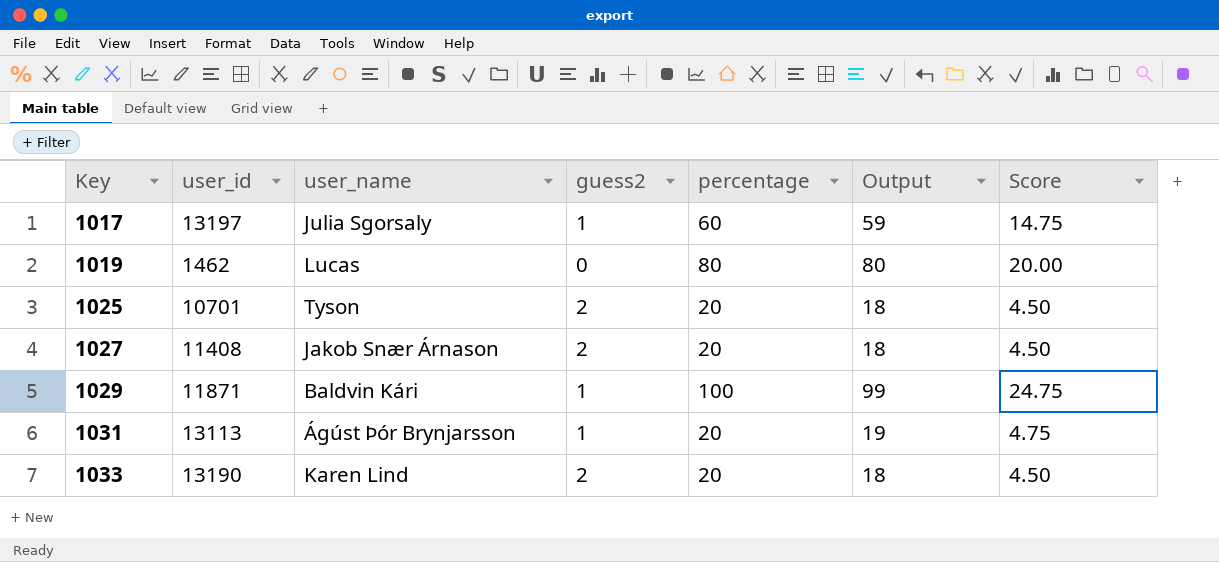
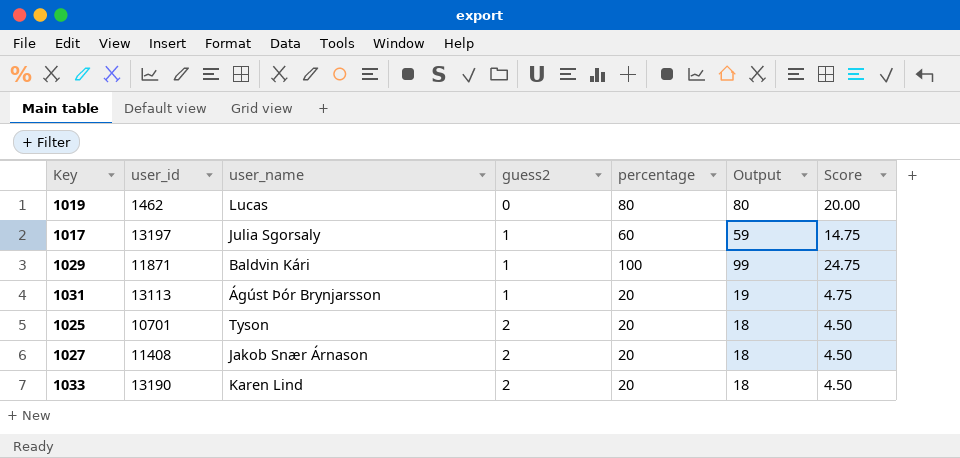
row order: Key ascending -> guess2 ascending

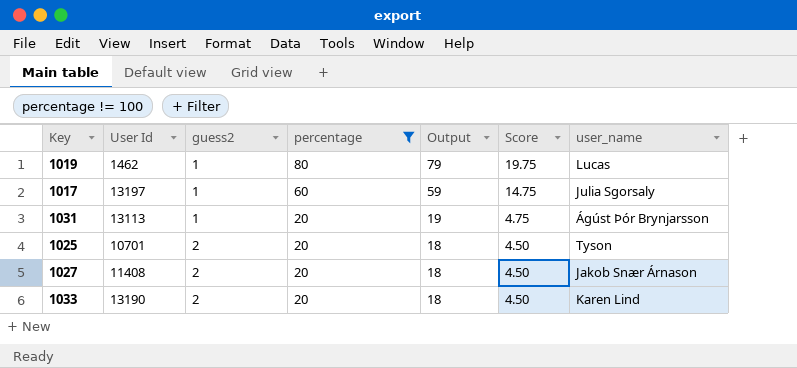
filter: none -> percentage != 100
column name: user_id -> User Id
column user_name | position: 3 -> 7
1019 | guess2: 0 -> 1
1019 | Output: 80 -> 79
1019 | Score: 20.00 -> 19.75

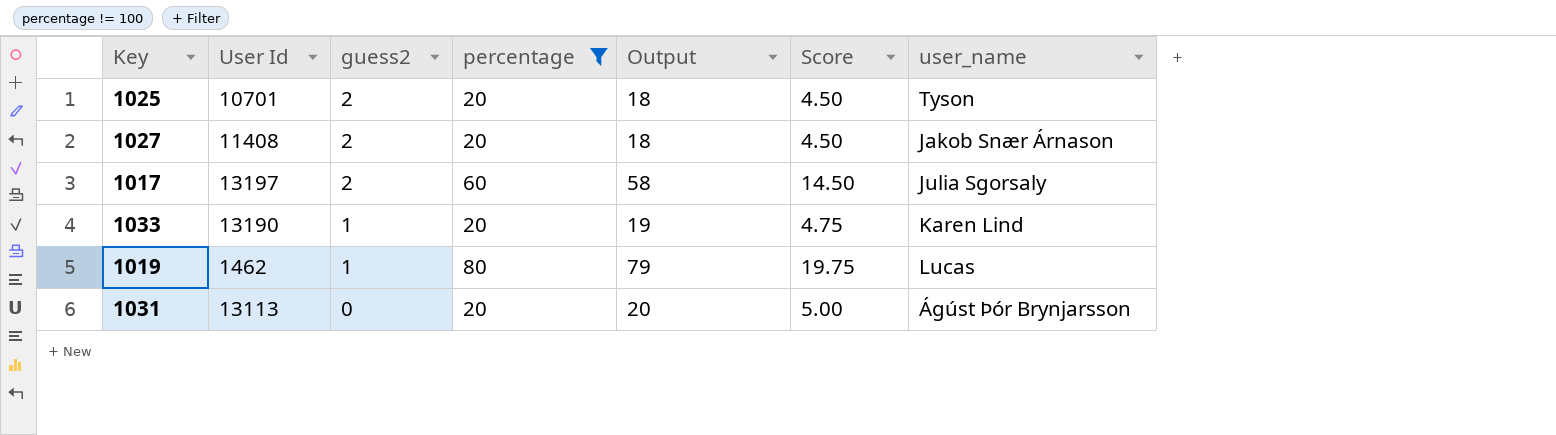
row order: guess2 ascending -> guess2 descending
1017 | guess2: 1 -> 2
1017 | Output: 59 -> 58
1017 | Score: 14.75 -> 14.50
1033 | guess2: 2 -> 1
1033 | Output: 18 -> 19
1033 | Score: 4.50 -> 4.75
1031 | guess2: 1 -> 0
1031 | Output: 19 -> 20
1031 | Score: 4.75 -> 5.00

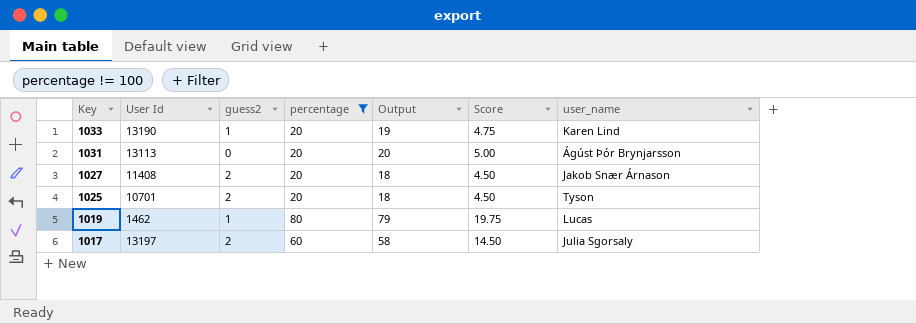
row order: guess2 descending -> Key descending

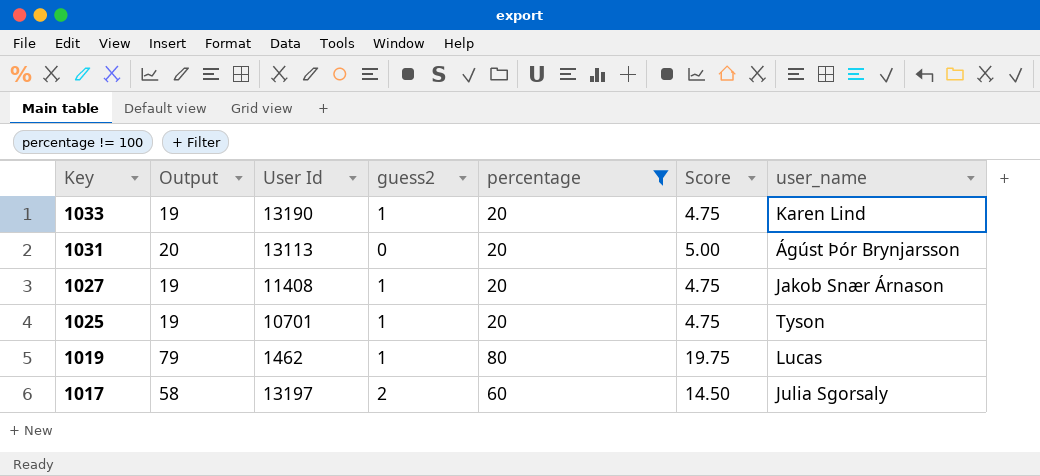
column Output | position: 5 -> 2
1027 | Output: 18 -> 19
1027 | guess2: 2 -> 1
1027 | Score: 4.50 -> 4.75
1025 | Output: 18 -> 19
1025 | guess2: 2 -> 1
1025 | Score: 4.50 -> 4.75

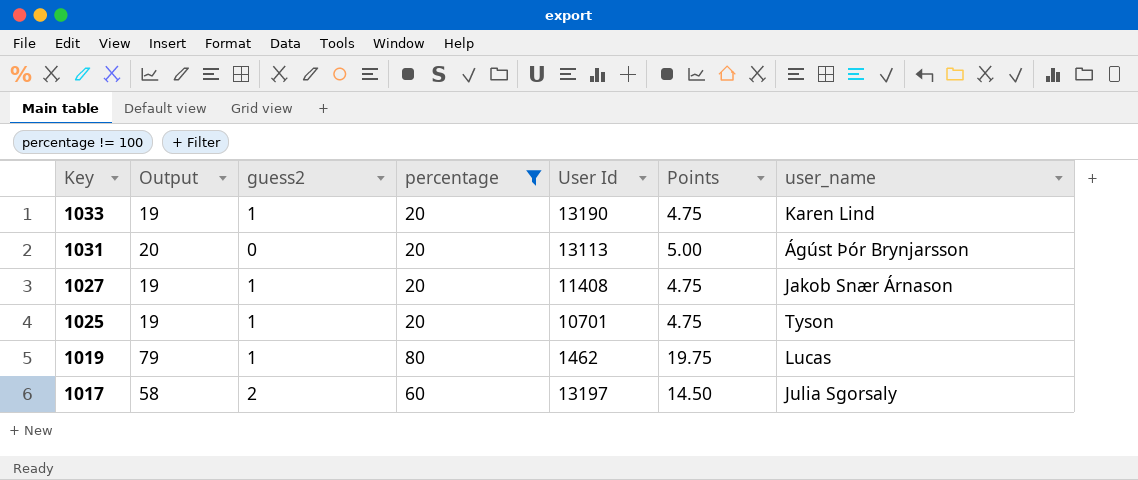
column User Id | position: 3 -> 5
column name: Score -> Points

